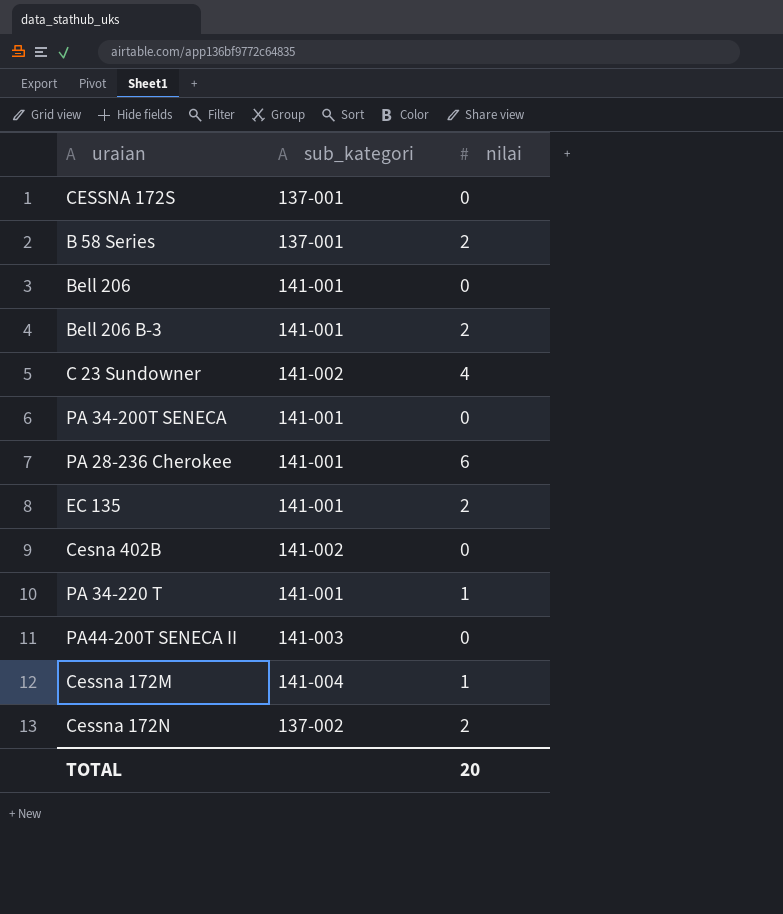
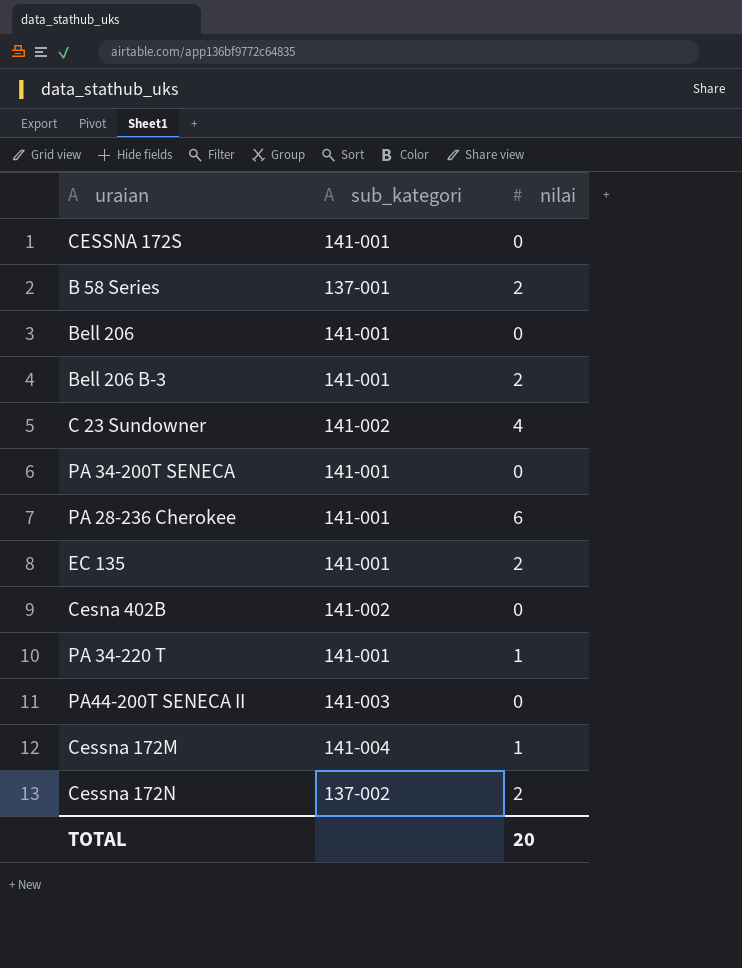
CESSNA 172S | sub_kategori: 137-001 -> 141-001

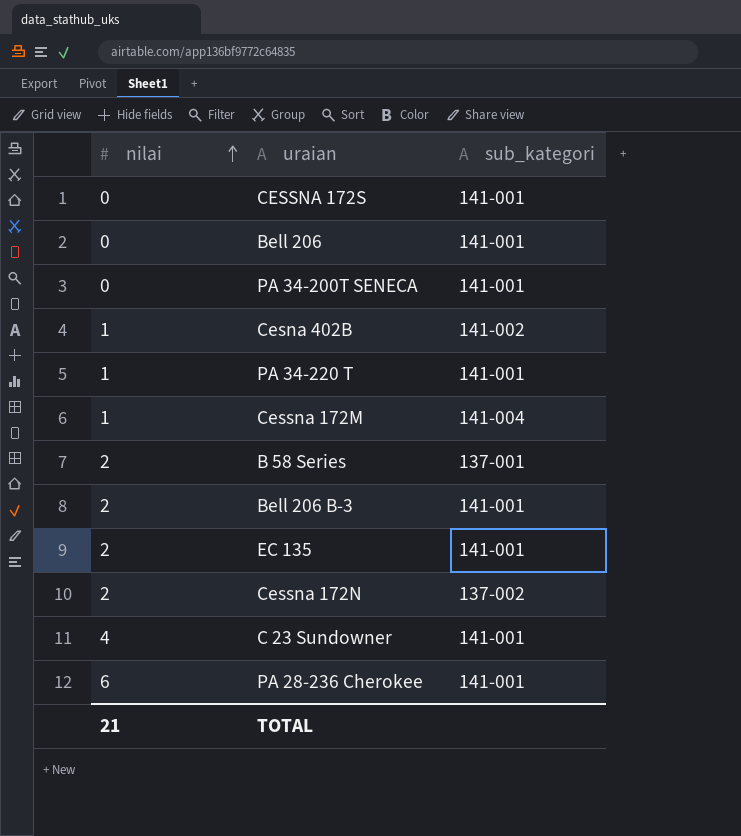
row order: none -> nilai ascending
column nilai | position: 3 -> 1
row PA44-200T SENECA II: 141-003 | 0 -> none
Cesna 402B | nilai: 0 -> 1
C 23 Sundowner | sub_kategori: 141-002 -> 141-001
TOTAL | nilai: 20 -> 21

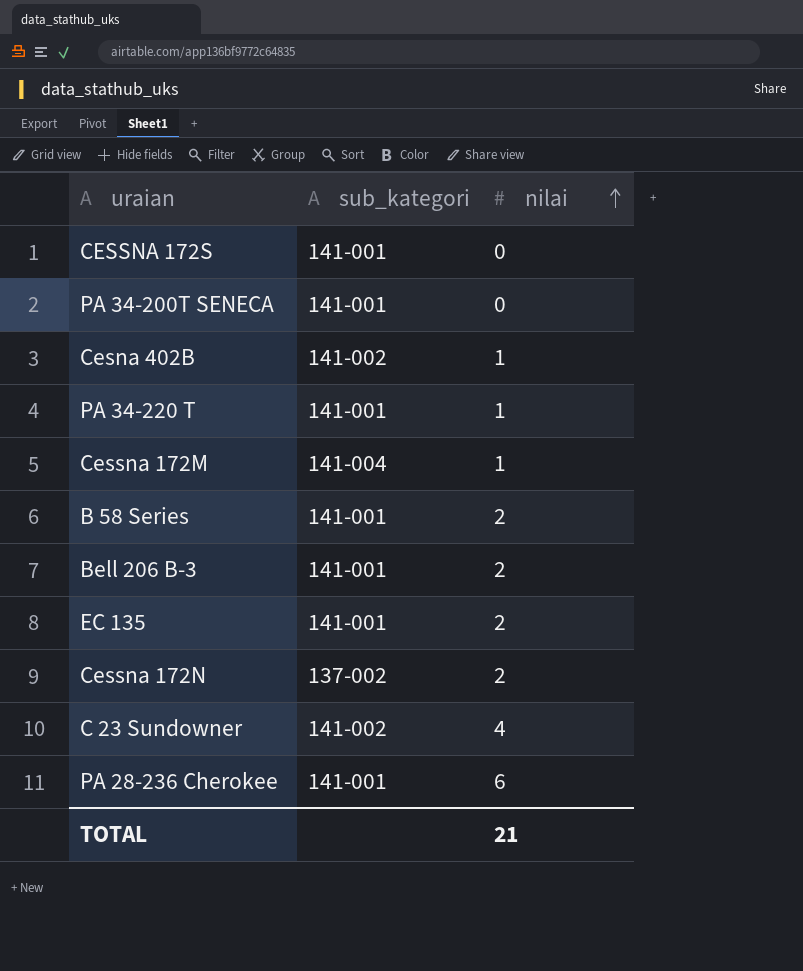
column nilai | position: 1 -> 3
row Bell 206: 0 | 141-001 -> none
B 58 Series | sub_kategori: 137-001 -> 141-001
C 23 Sundowner | sub_kategori: 141-001 -> 141-002

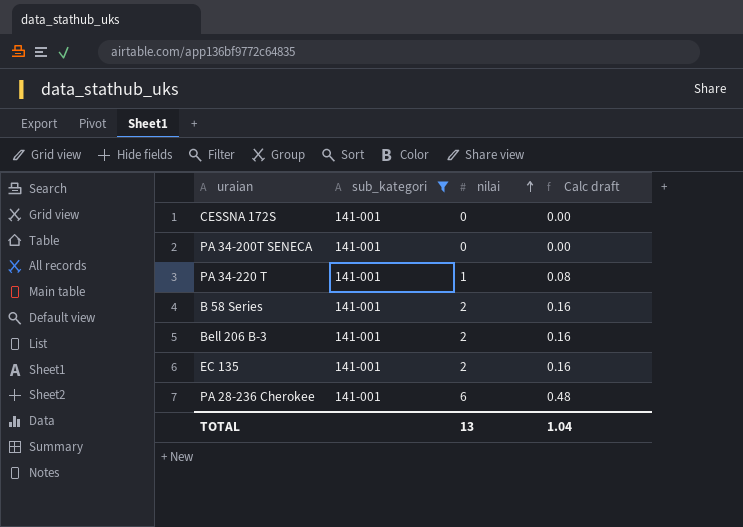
filter: none -> sub_kategori = 141-001
column Calc draft | formula: none -> [nilai] * 0.08
TOTAL | nilai: 21 -> 13

